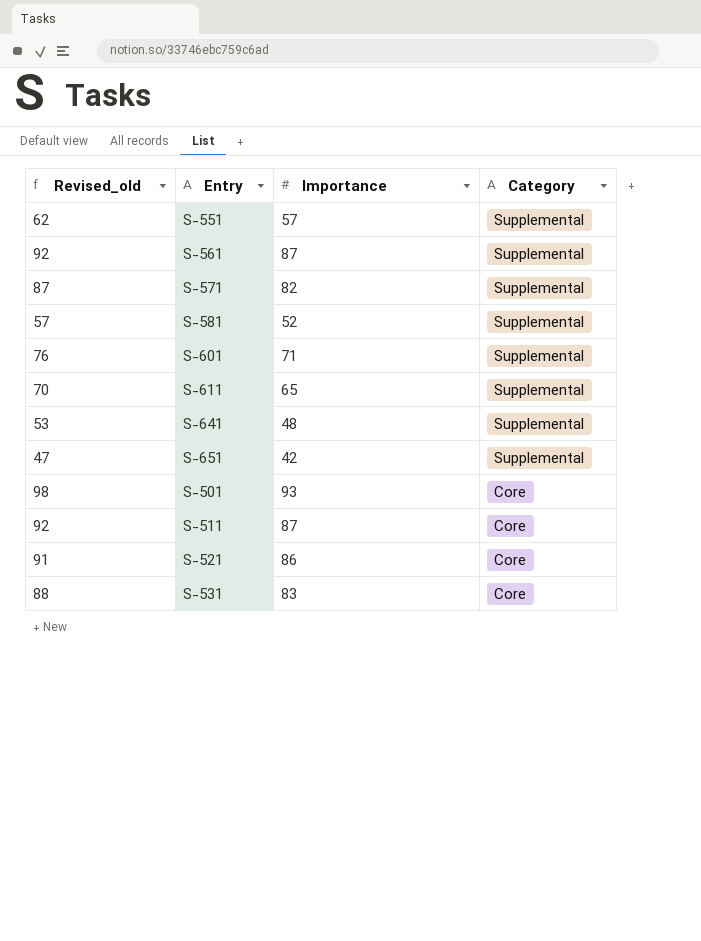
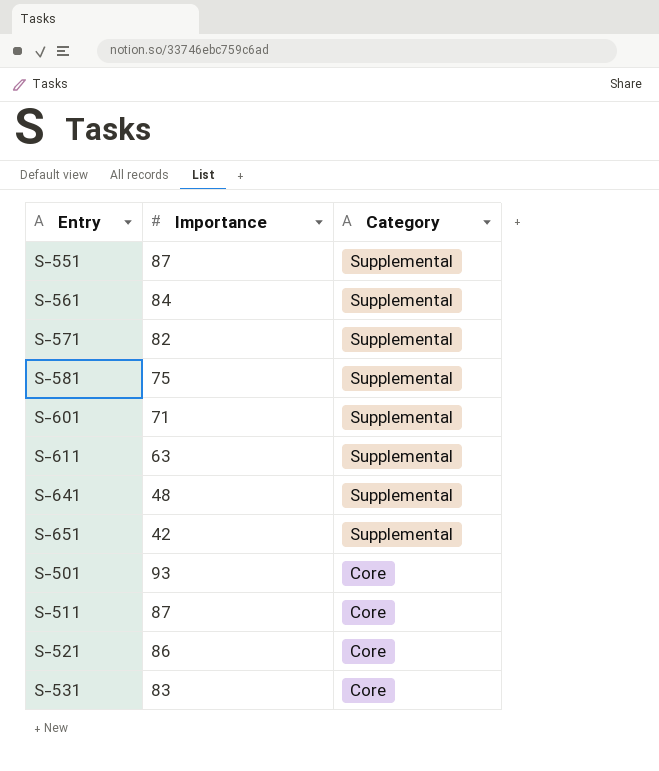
column Revised_old | formula: [Importance] + 5 -> none
S-551 | Importance: 57 -> 87
S-561 | Importance: 87 -> 84
S-581 | Importance: 52 -> 75
S-611 | Importance: 65 -> 63

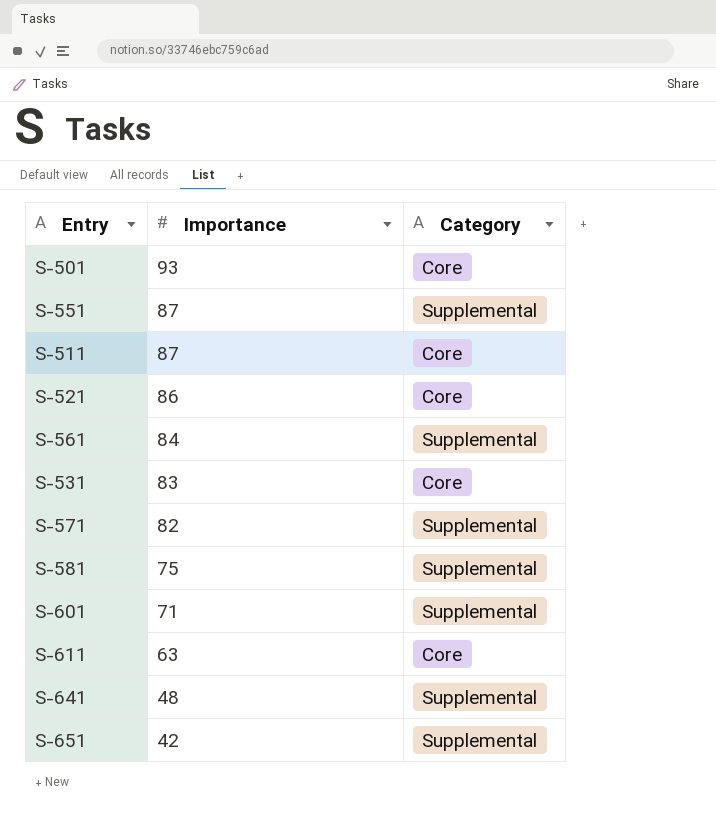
row order: Category descending -> Importance descending
S-611 | Category: Supplemental -> Core

